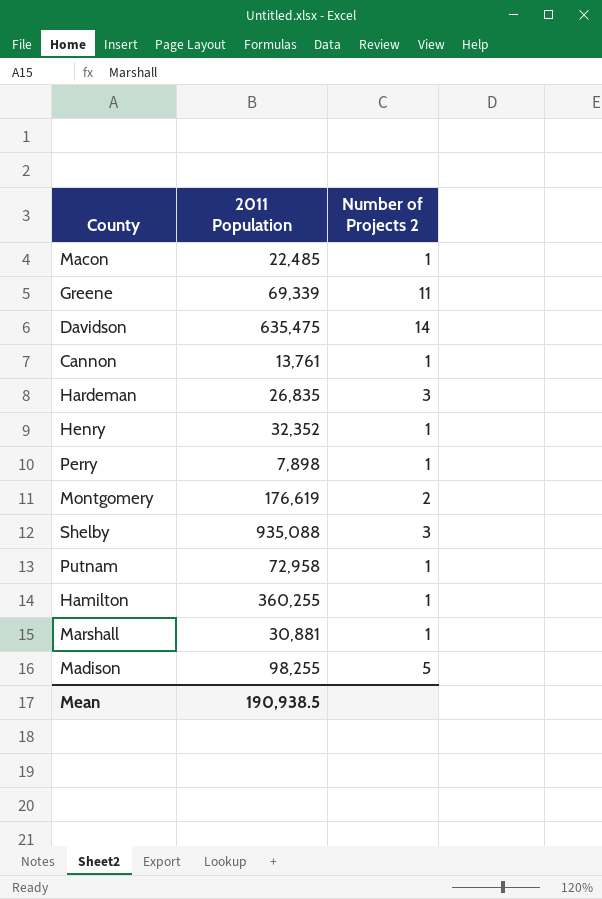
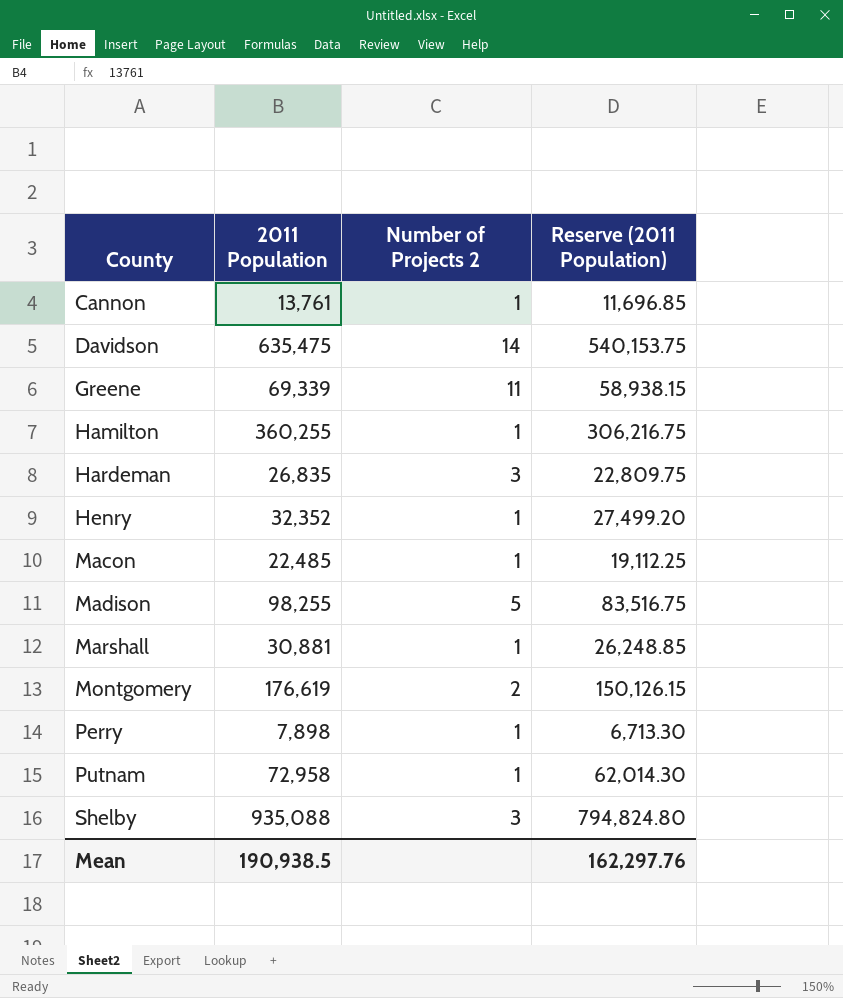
row order: none -> County ascending
column Reserve (2011 Population) | formula: none -> [2011 Population] * 0.85

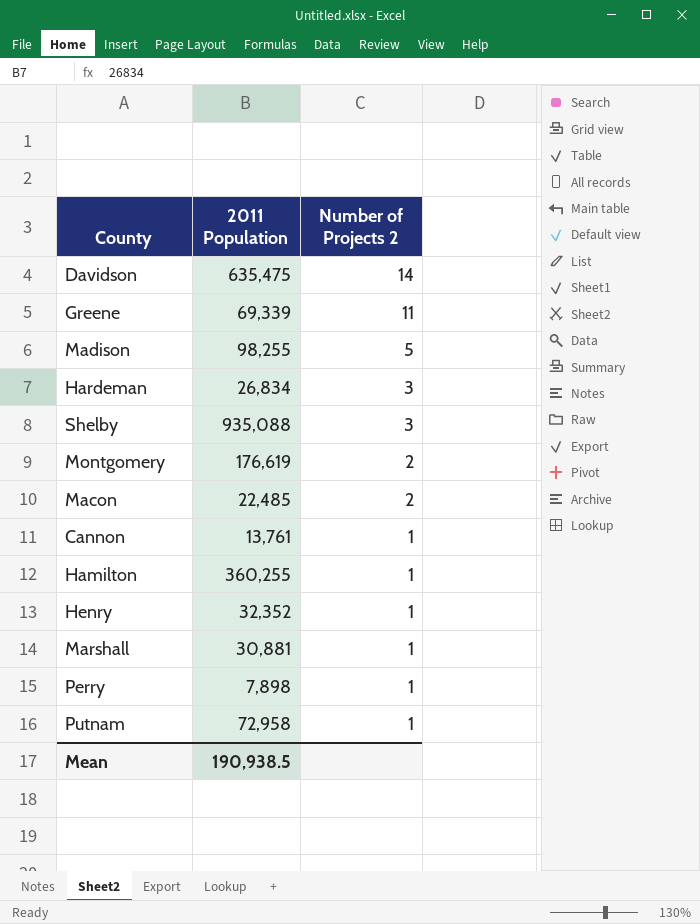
row order: County ascending -> Number of Projects 2 descending
column Reserve (2011 Population) | formula: [2011 Population] * 0.85 -> none
Hardeman | 2011 Population: 26,835 -> 26,834
Macon | Number of Projects 2: 1 -> 2

